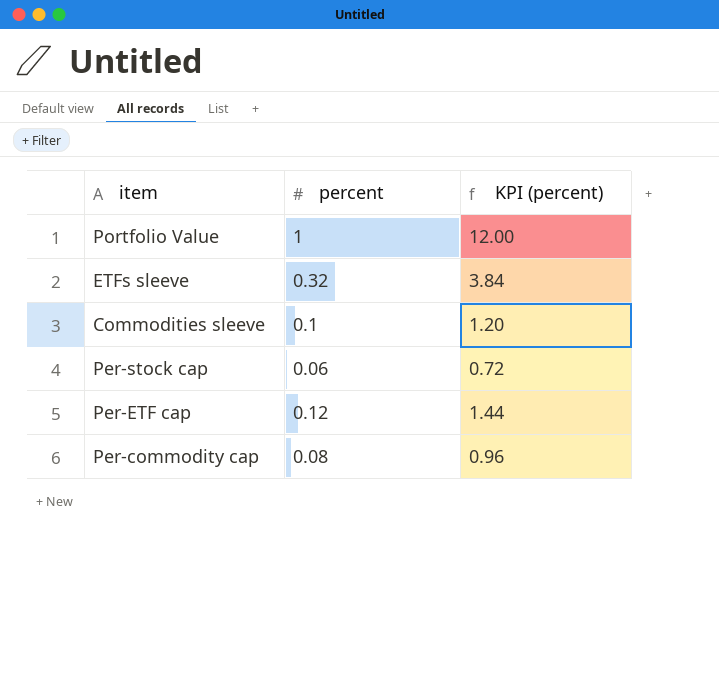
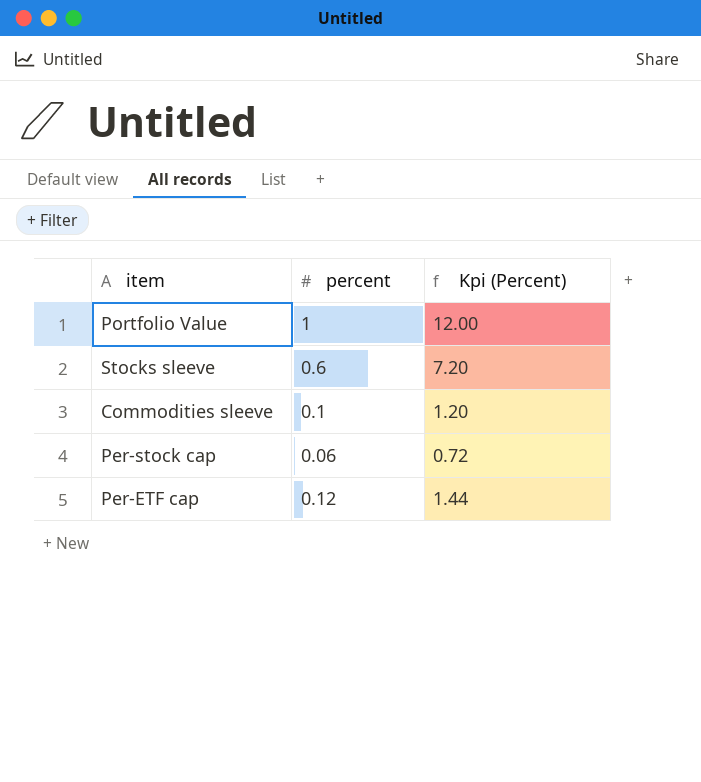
column name: KPI (percent) -> Kpi (Percent)
row ETFs sleeve: 0.32 | 3.84 -> none
row Per-commodity cap: 0.08 | 0.96 -> none
row Stocks sleeve: none -> 0.6 | 7.20

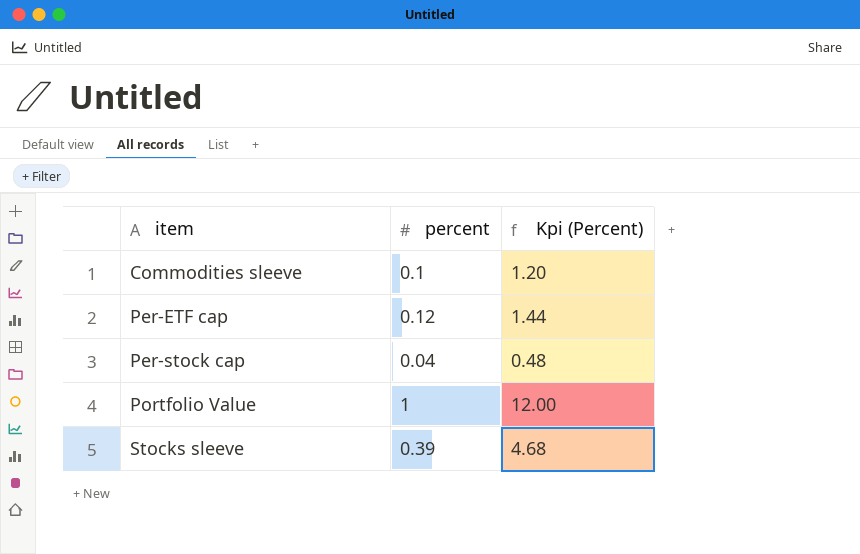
row order: none -> item ascending
Per-stock cap | percent: 0.06 -> 0.04
Per-stock cap | Kpi (Percent): 0.72 -> 0.48
Stocks sleeve | percent: 0.6 -> 0.39
Stocks sleeve | Kpi (Percent): 7.20 -> 4.68

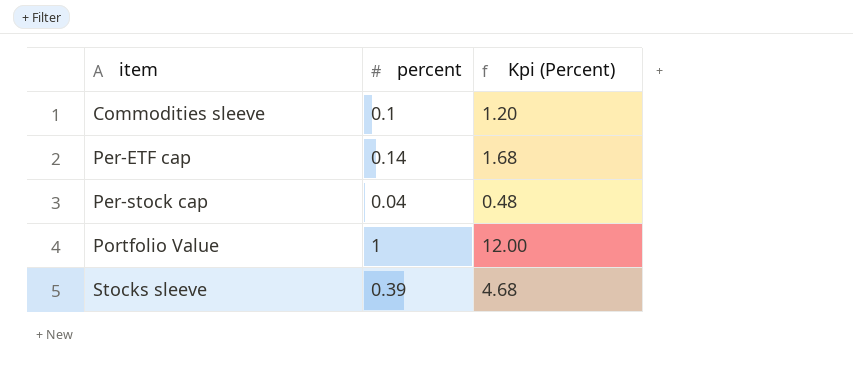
Per-ETF cap | percent: 0.12 -> 0.14
Per-ETF cap | Kpi (Percent): 1.44 -> 1.68

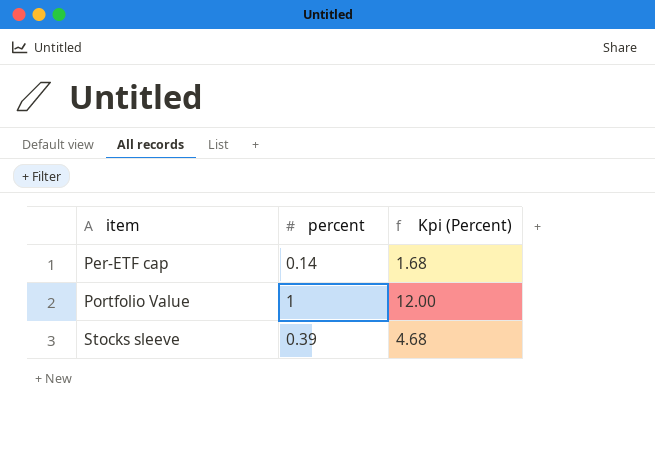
row Commodities sleeve: 0.1 | 1.20 -> none
row Per-stock cap: 0.04 | 0.48 -> none

